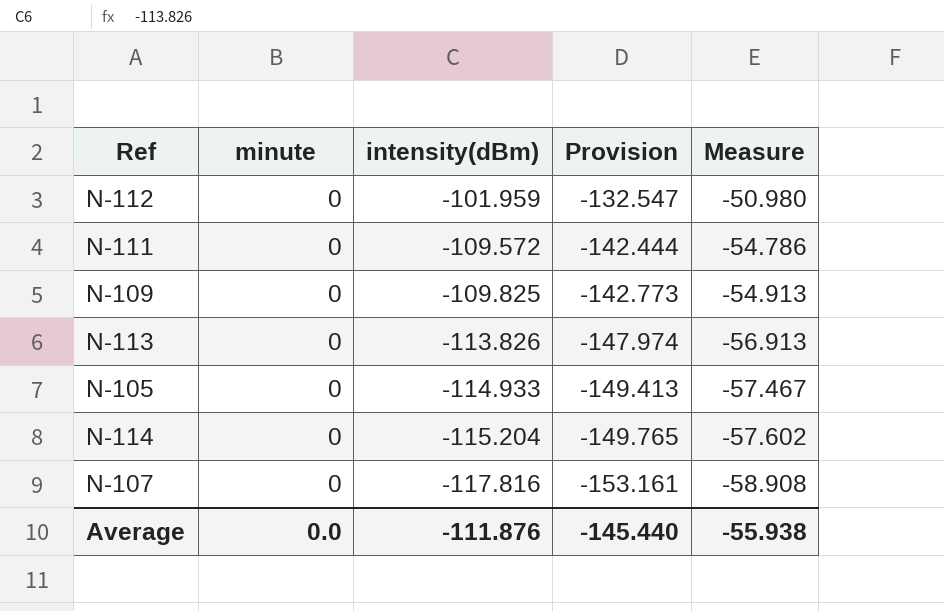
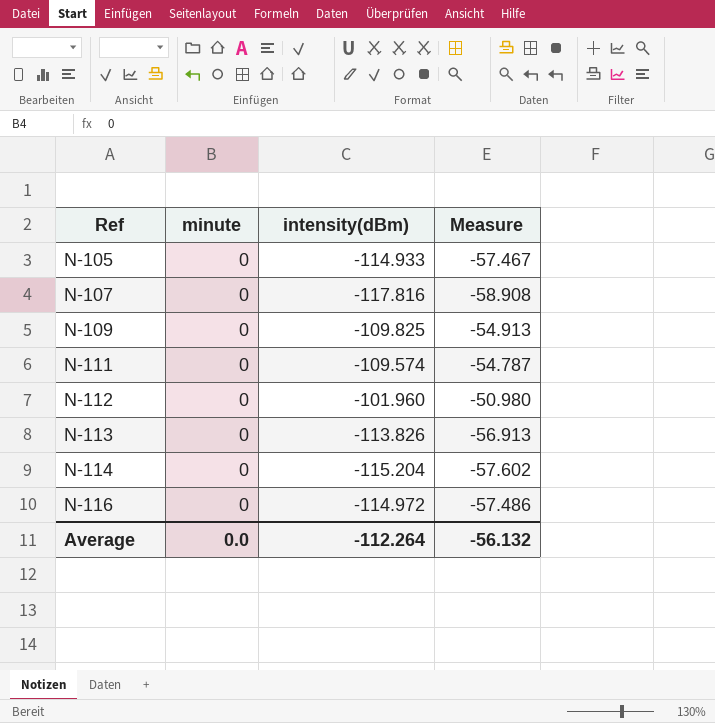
row order: intensity(dBm) descending -> Ref ascending
column Provision | formula: [intensity(dBm)] * 1.3 -> none
N-111 | intensity(dBm): -109.572 -> -109.574
N-111 | Measure: -54.786 -> -54.787
N-112 | intensity(dBm): -101.959 -> -101.960
row N-116: none -> 0 | -114.972 | -57.486
Average | intensity(dBm): -111.876 -> -112.264
Average | Measure: -55.938 -> -56.132

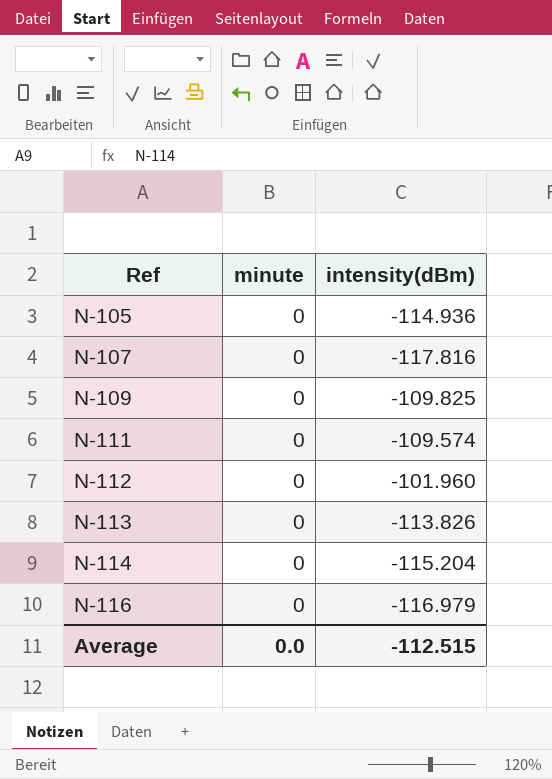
column Measure | formula: [intensity(dBm)] * 0.5 -> none
N-105 | intensity(dBm): -114.933 -> -114.936
N-116 | intensity(dBm): -114.972 -> -116.979
Average | intensity(dBm): -112.264 -> -112.515

